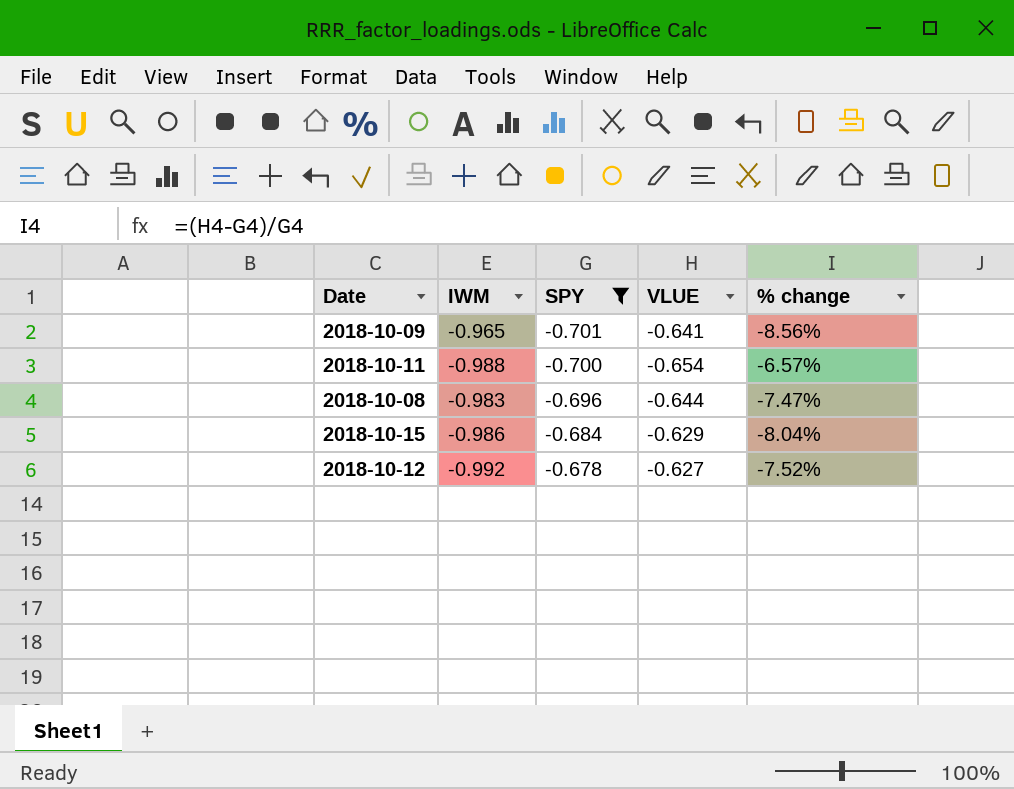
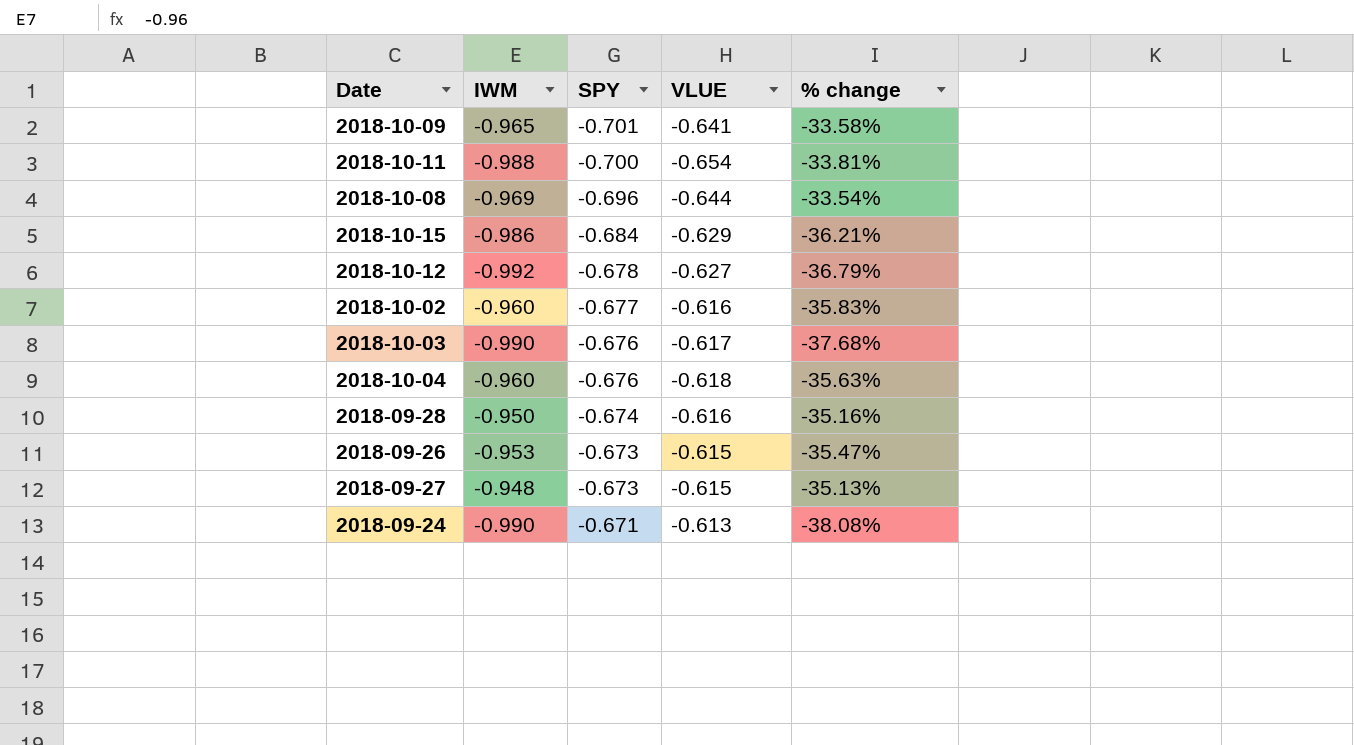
filter: SPY <= -0.678 -> none
column % change | formula: ([VLUE] - [SPY]) / [SPY] -> ([VLUE] - [IWM]) / [IWM]
2018-10-08 | IWM: -0.983 -> -0.969

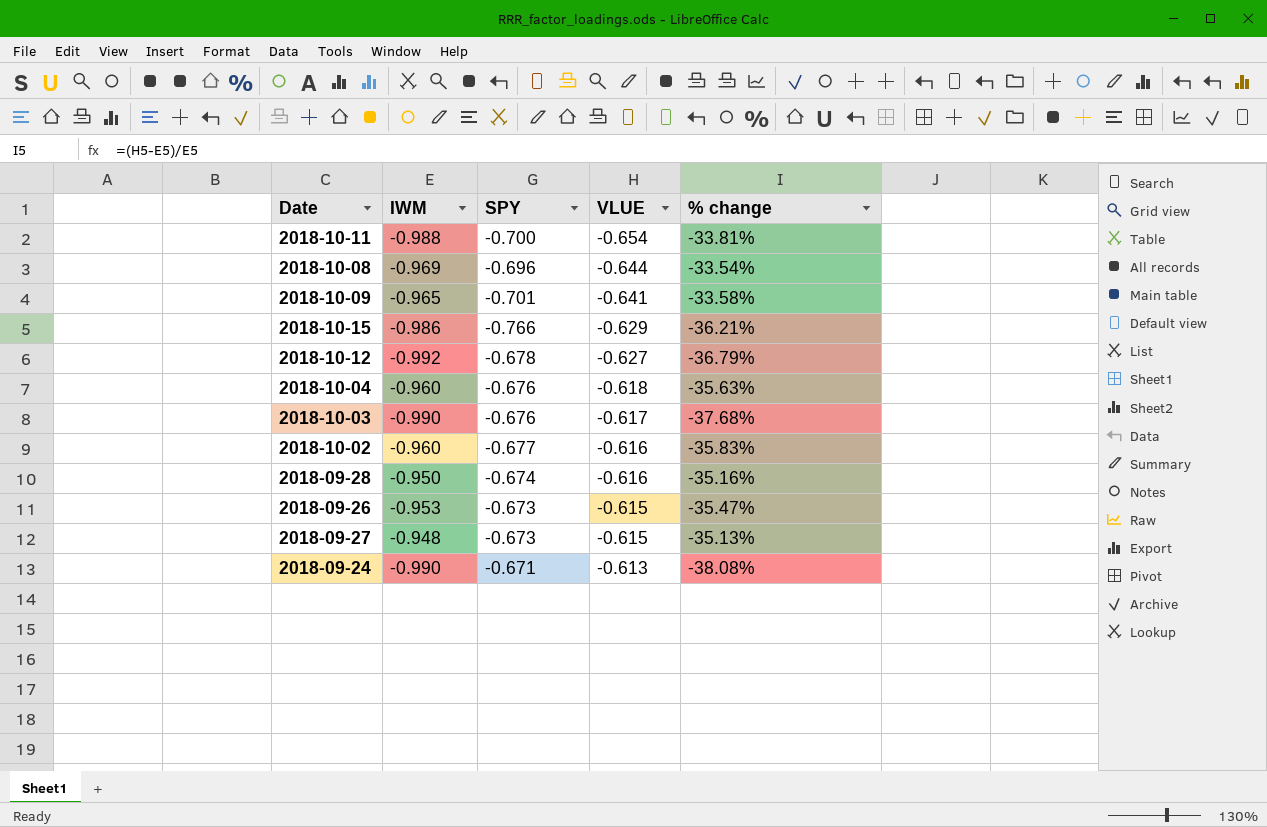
row order: SPY ascending -> VLUE ascending
2018-10-15 | SPY: -0.684 -> -0.766

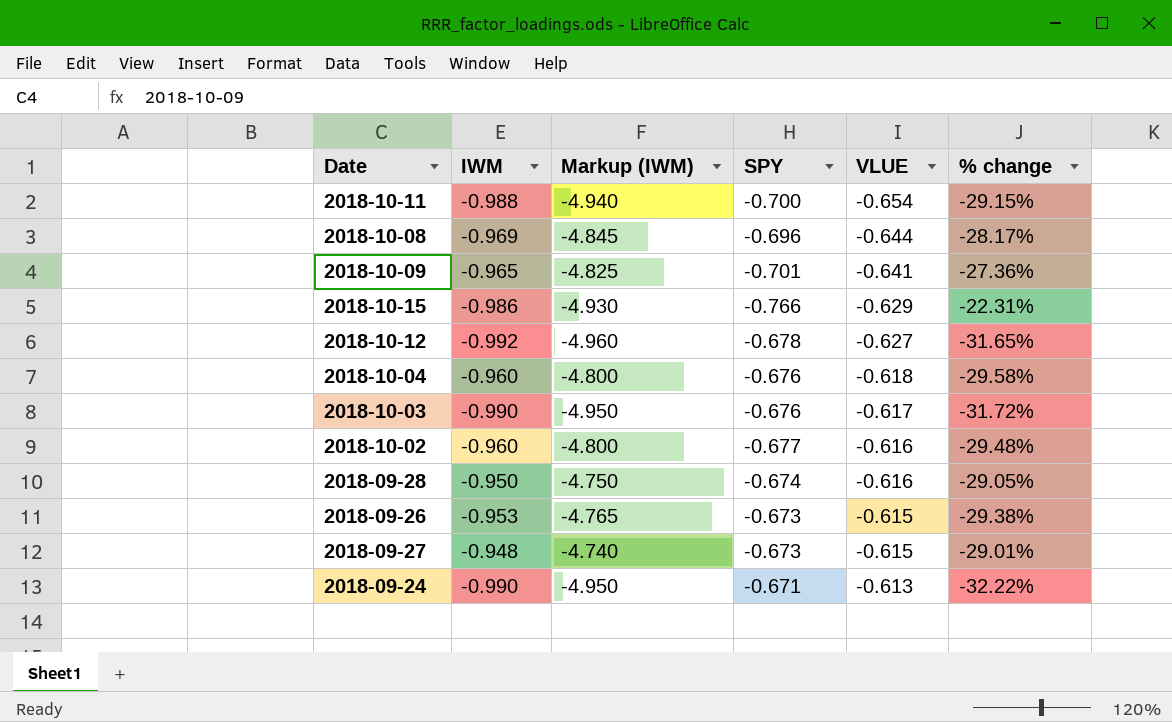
column Markup (IWM) | formula: none -> [IWM] * 5
column % change | formula: ([VLUE] - [IWM]) / [IWM] -> ([SPY] - [IWM]) / [IWM]

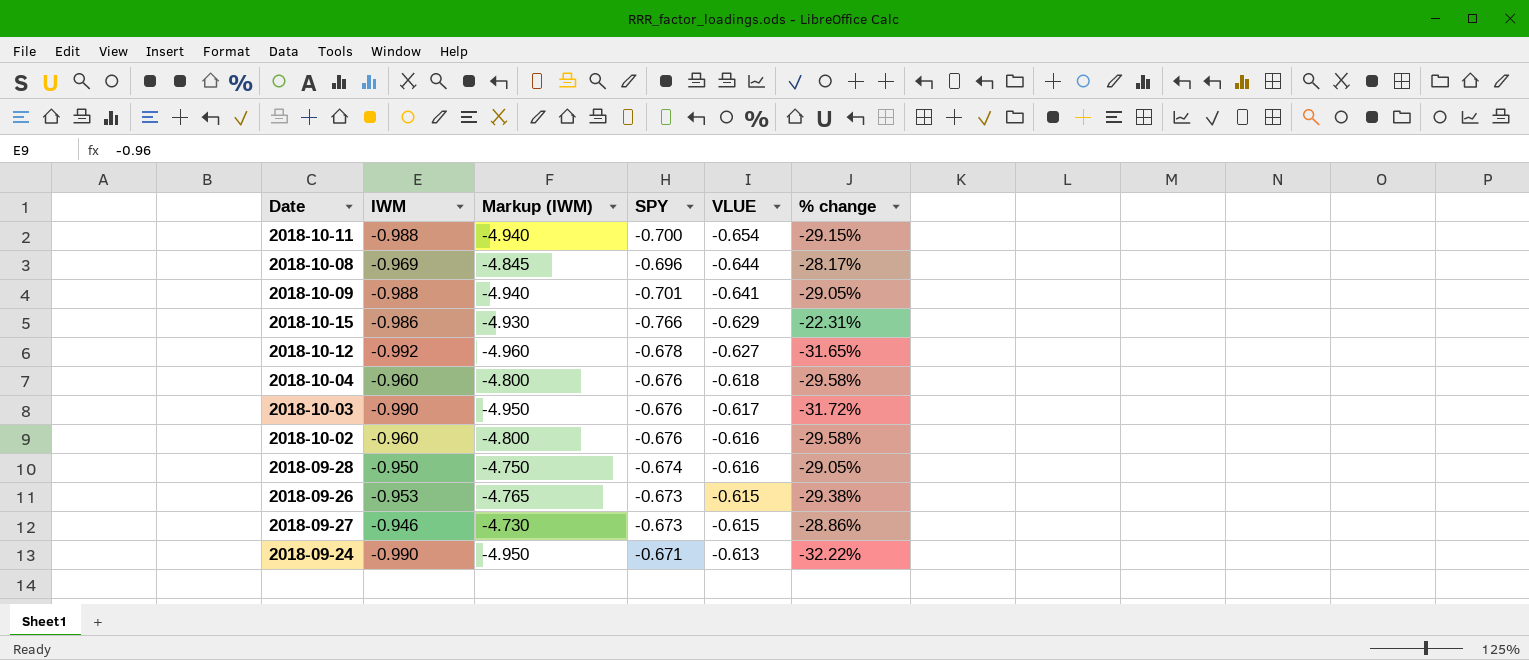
2018-10-09 | IWM: -0.965 -> -0.988
2018-10-09 | Markup (IWM): -4.825 -> -4.940
2018-10-09 | % change: -27.36% -> -29.05%
2018-10-02 | SPY: -0.677 -> -0.676
2018-10-02 | % change: -29.48% -> -29.58%
2018-09-27 | IWM: -0.948 -> -0.946
2018-09-27 | Markup (IWM): -4.740 -> -4.730
2018-09-27 | % change: -29.01% -> -28.86%

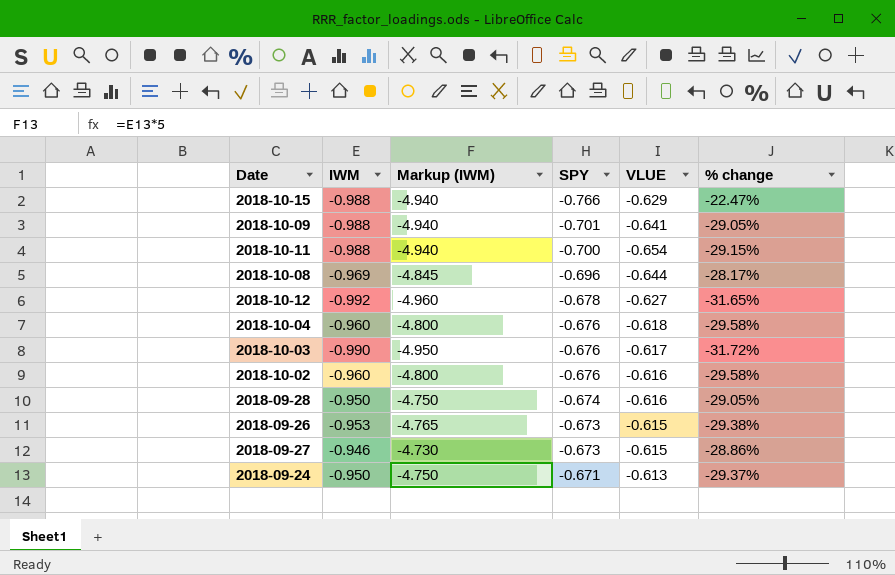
row order: VLUE ascending -> SPY ascending
2018-10-15 | IWM: -0.986 -> -0.988
2018-10-15 | Markup (IWM): -4.930 -> -4.940
2018-10-15 | % change: -22.31% -> -22.47%
2018-09-24 | IWM: -0.990 -> -0.950
2018-09-24 | Markup (IWM): -4.950 -> -4.750
2018-09-24 | % change: -32.22% -> -29.37%

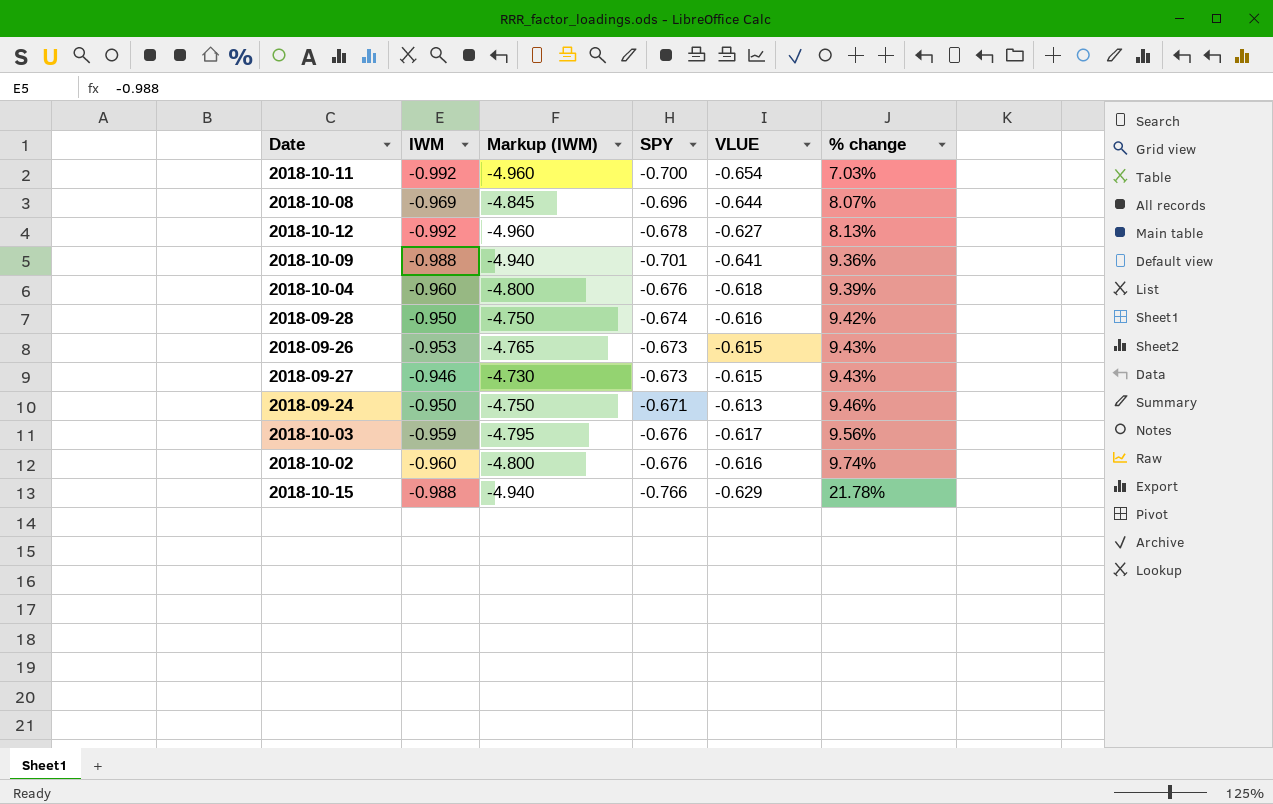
row order: SPY ascending -> % change ascending
column % change | formula: ([SPY] - [IWM]) / [IWM] -> ([SPY] - [VLUE]) / [VLUE]
2018-10-11 | IWM: -0.988 -> -0.992
2018-10-11 | Markup (IWM): -4.940 -> -4.960
2018-10-03 | IWM: -0.990 -> -0.959
2018-10-03 | Markup (IWM): -4.950 -> -4.795

